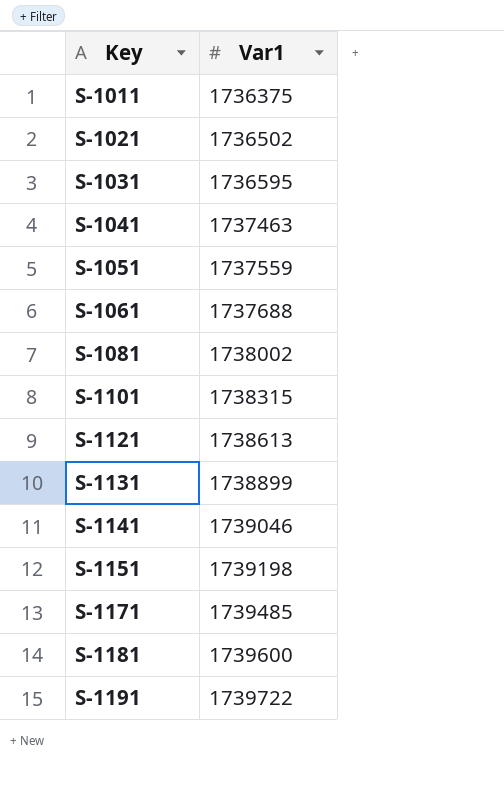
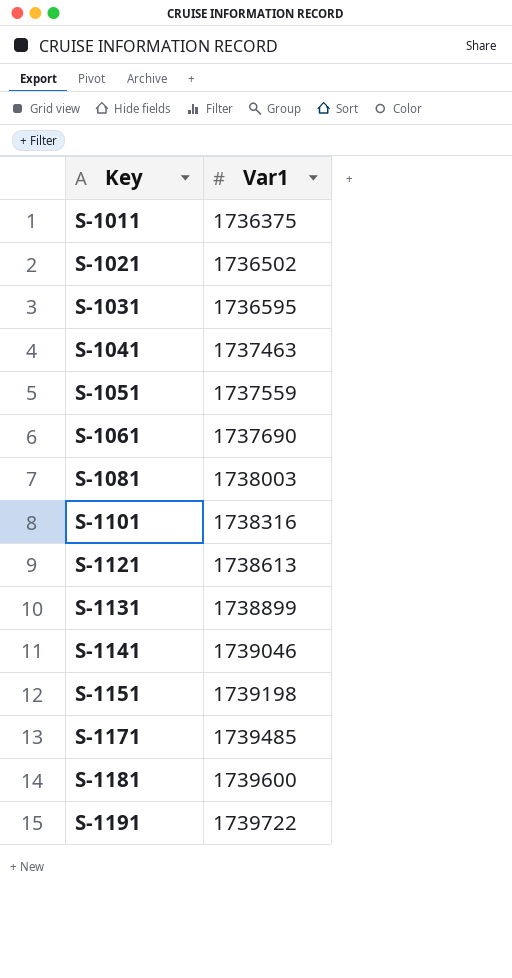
S-1061 | Var1: 1737688 -> 1737690
S-1081 | Var1: 1738002 -> 1738003
S-1101 | Var1: 1738315 -> 1738316

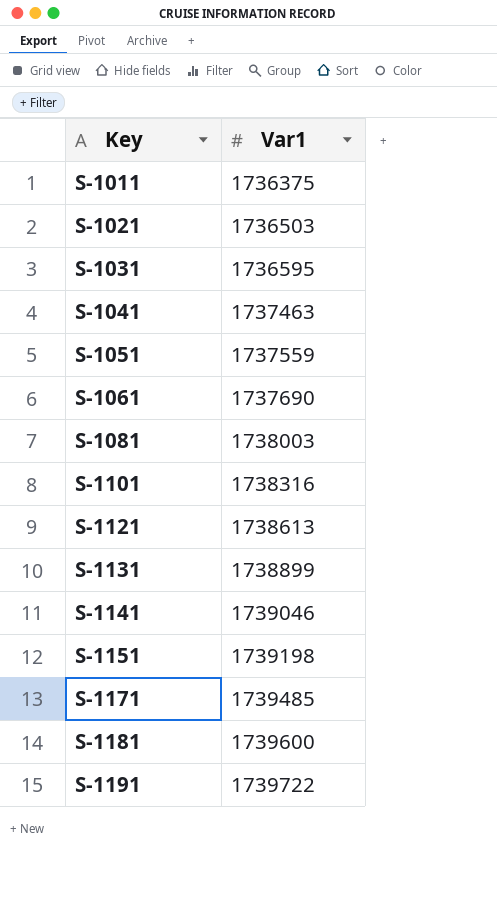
S-1021 | Var1: 1736502 -> 1736503

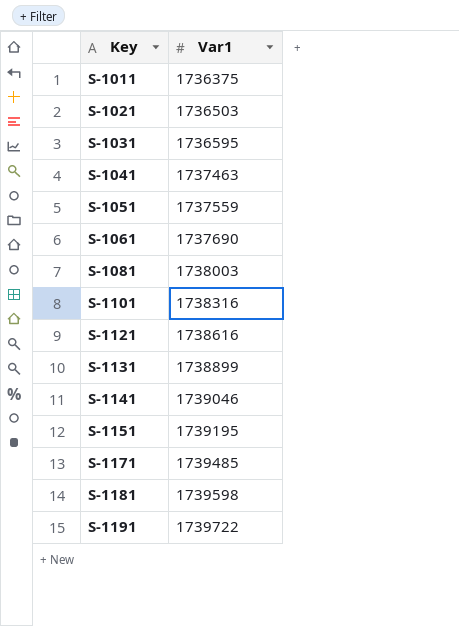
S-1121 | Var1: 1738613 -> 1738616
S-1151 | Var1: 1739198 -> 1739195
S-1181 | Var1: 1739600 -> 1739598

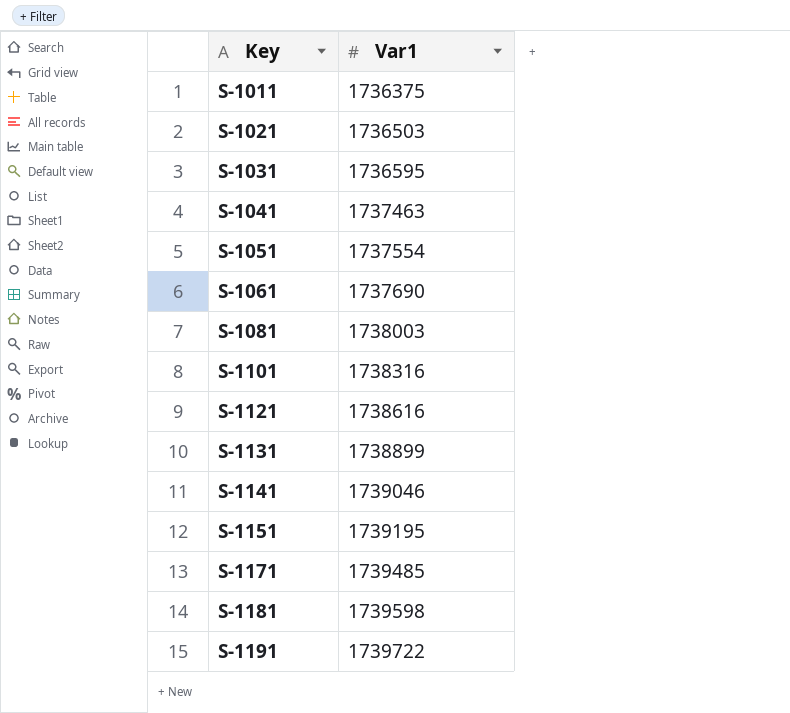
S-1051 | Var1: 1737559 -> 1737554

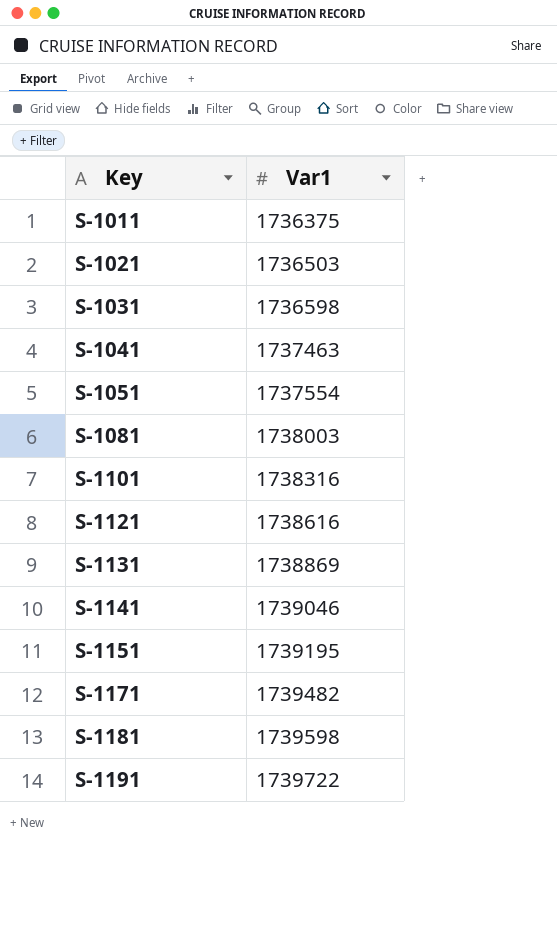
row S-1061: 1737690 -> none
S-1031 | Var1: 1736595 -> 1736598
S-1131 | Var1: 1738899 -> 1738869
S-1171 | Var1: 1739485 -> 1739482

